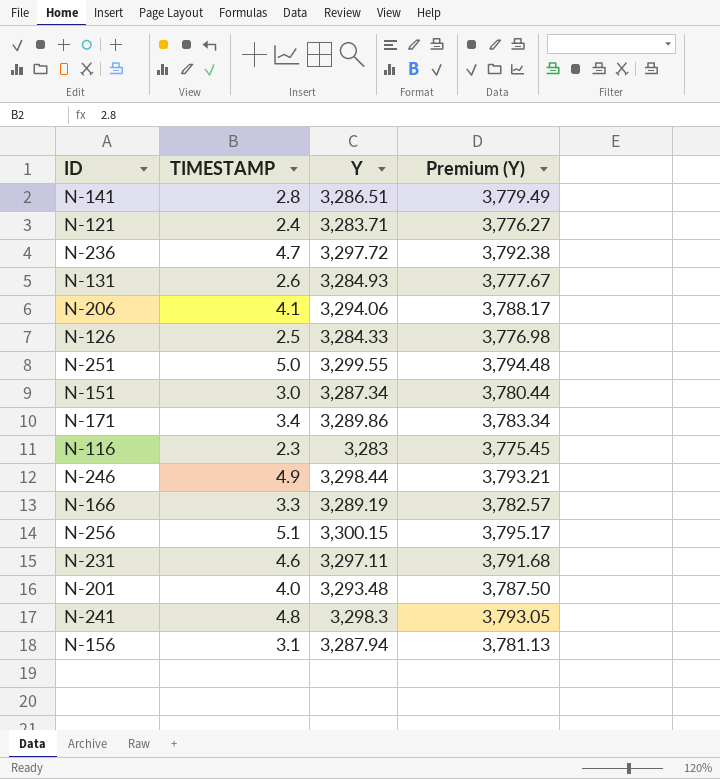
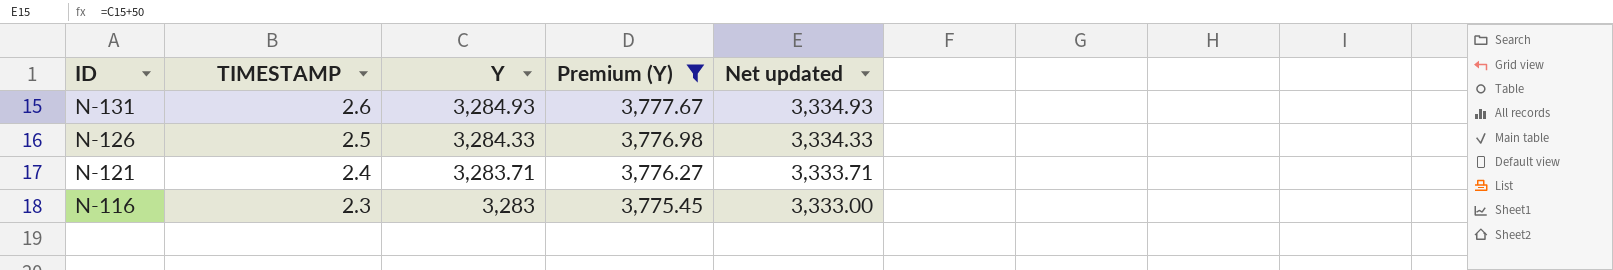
filter: none -> Premium (Y) <= 3,777.67
row order: none -> ID descending
column Net updated | formula: none -> [Y] + 50

